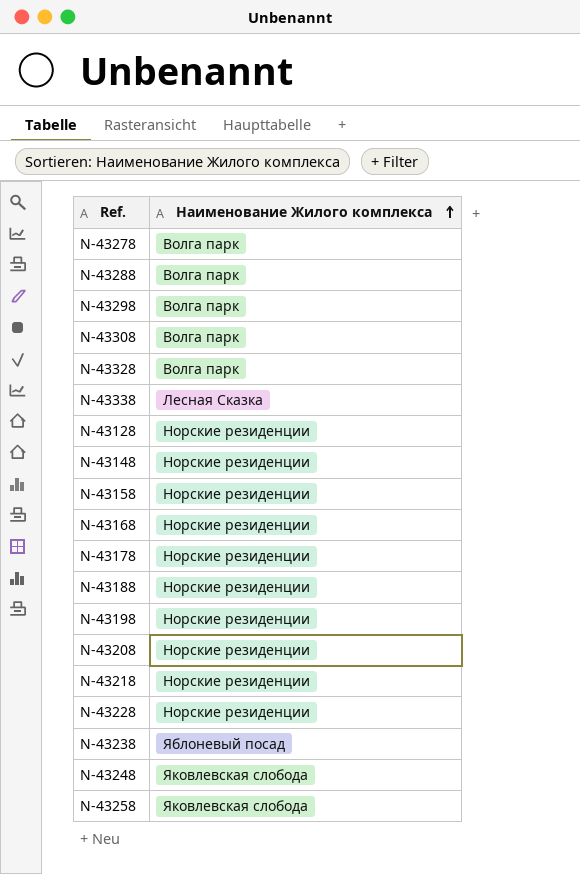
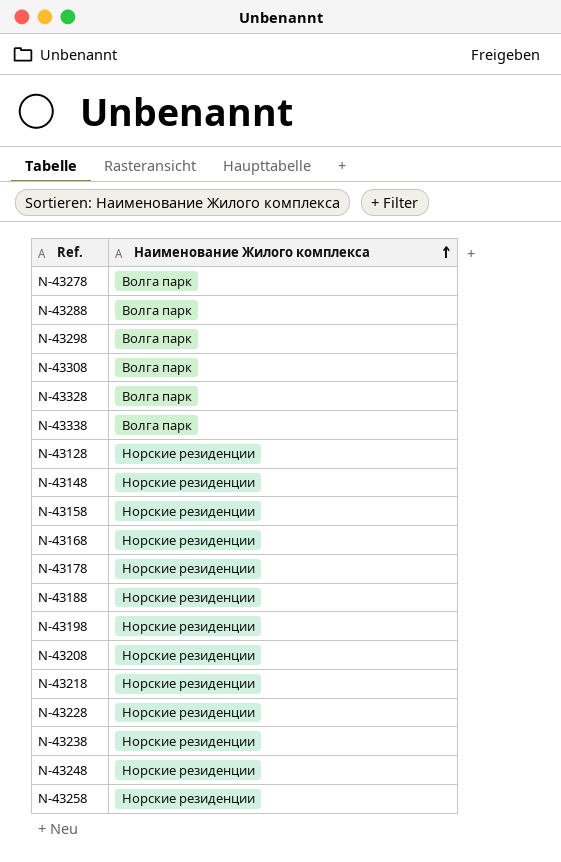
N-43338 | Наименование Жилого комплекса: Лесная Сказка -> Волга парк
N-43238 | Наименование Жилого комплекса: Яблоневый посад -> Норские резиденции
N-43248 | Наименование Жилого комплекса: Яковлевская слобода -> Норские резиденции
N-43258 | Наименование Жилого комплекса: Яковлевская слобода -> Норские резиденции

